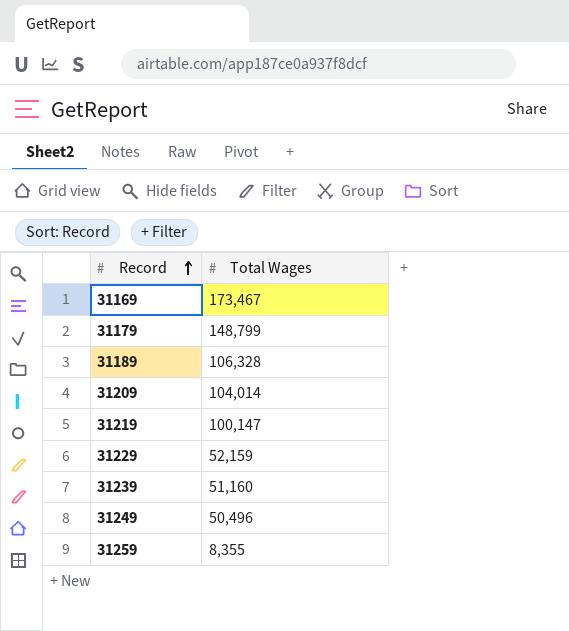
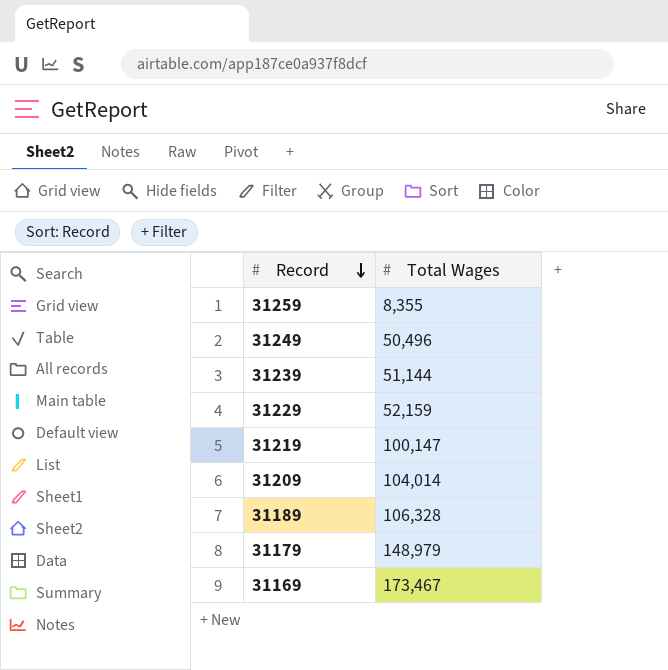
row order: Record ascending -> Record descending
31239 | Total Wages: 51,160 -> 51,144
31179 | Total Wages: 148,799 -> 148,979

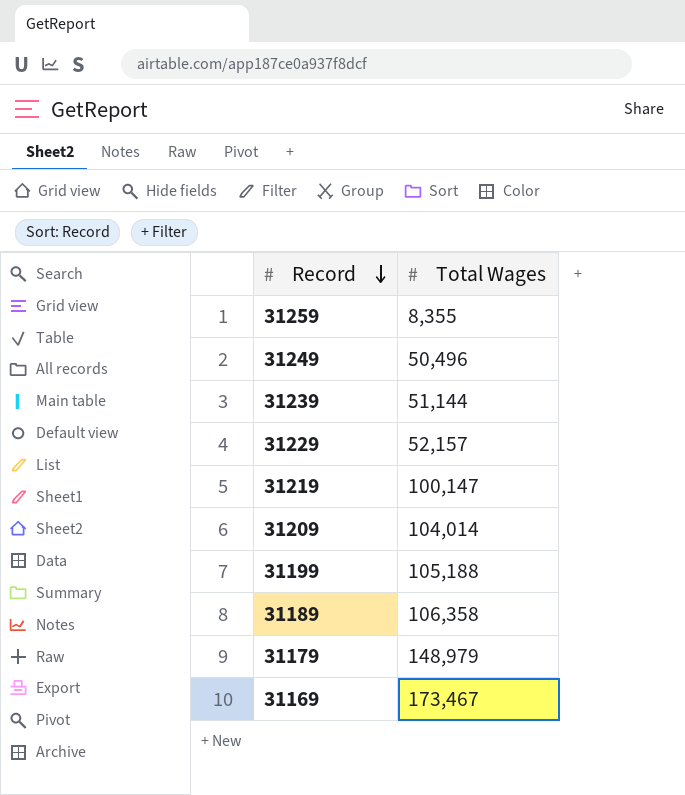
31229 | Total Wages: 52,159 -> 52,157
row 31199: none -> 105,188
31189 | Total Wages: 106,328 -> 106,358

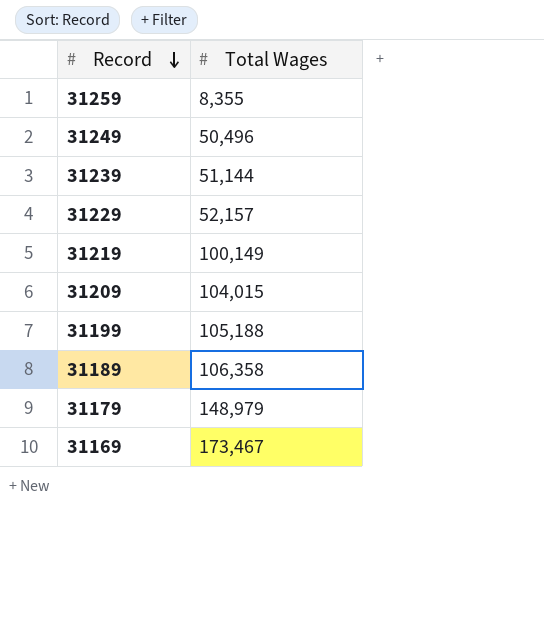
31219 | Total Wages: 100,147 -> 100,149
31209 | Total Wages: 104,014 -> 104,015

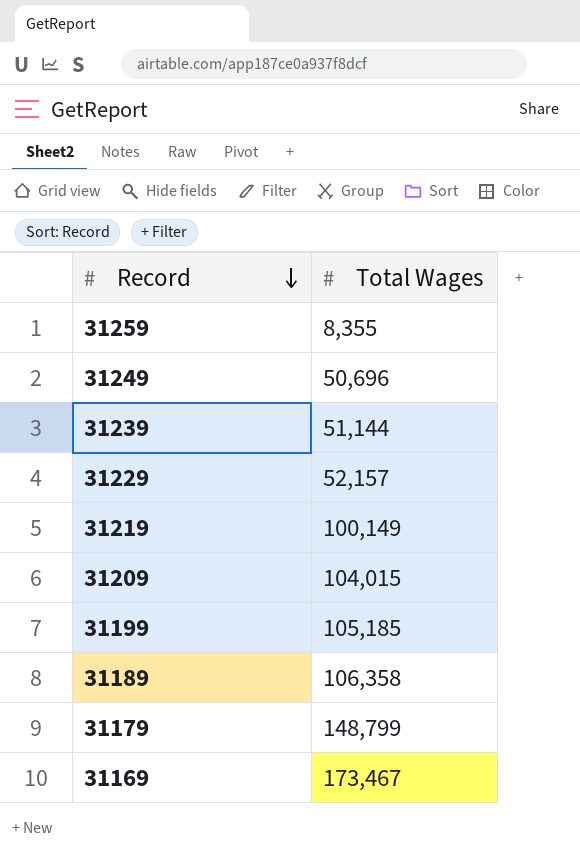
31249 | Total Wages: 50,496 -> 50,696
31199 | Total Wages: 105,188 -> 105,185
31179 | Total Wages: 148,979 -> 148,799

